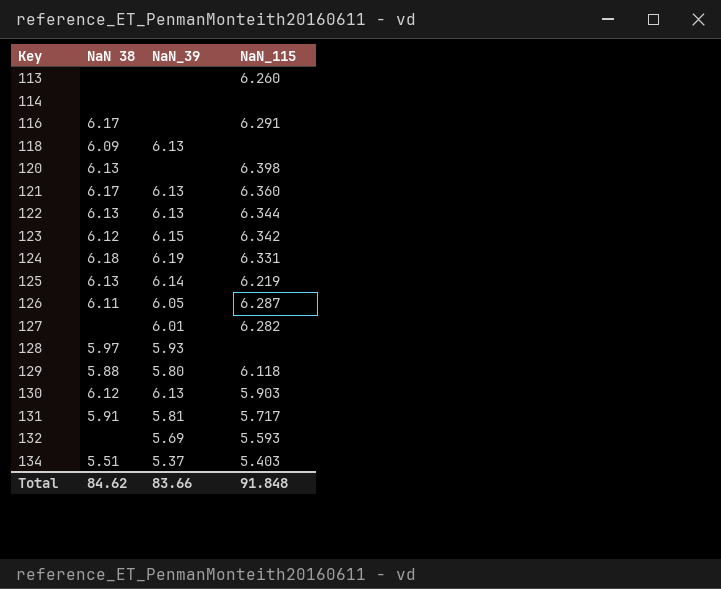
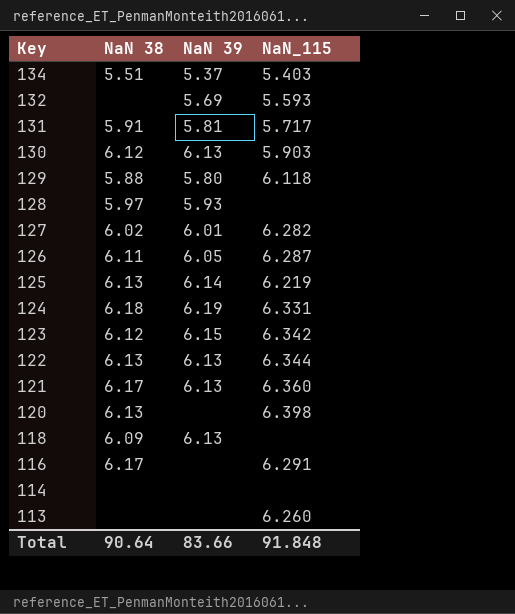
row order: Key ascending -> Key descending
column name: NaN_39 -> NaN 39
127 | NaN 38: none -> 6.02
Total | NaN 38: 84.62 -> 90.64

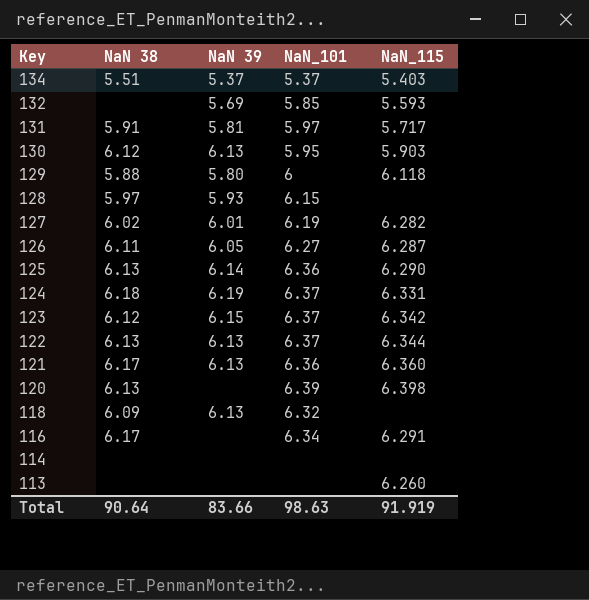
column NaN_101 | position: none -> 4
125 | NaN_115: 6.219 -> 6.290
Total | NaN_115: 91.848 -> 91.919

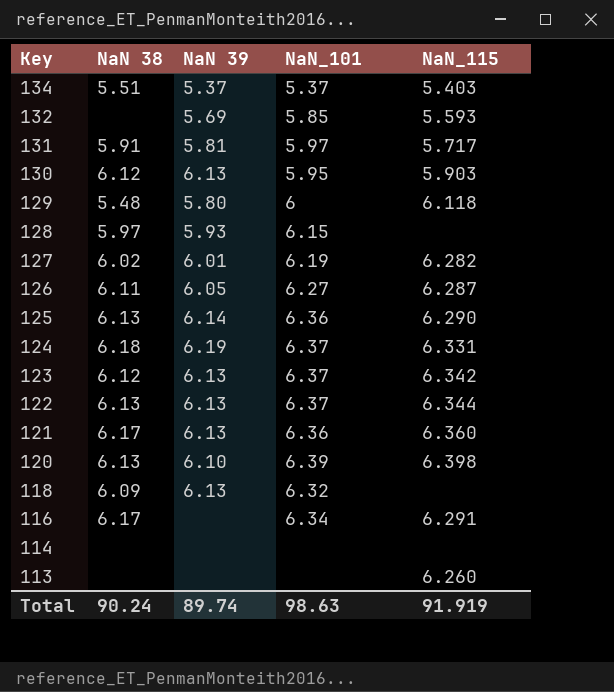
129 | NaN 38: 5.88 -> 5.48
123 | NaN 39: 6.15 -> 6.13
120 | NaN 39: none -> 6.10
Total | NaN 38: 90.64 -> 90.24
Total | NaN 39: 83.66 -> 89.74

